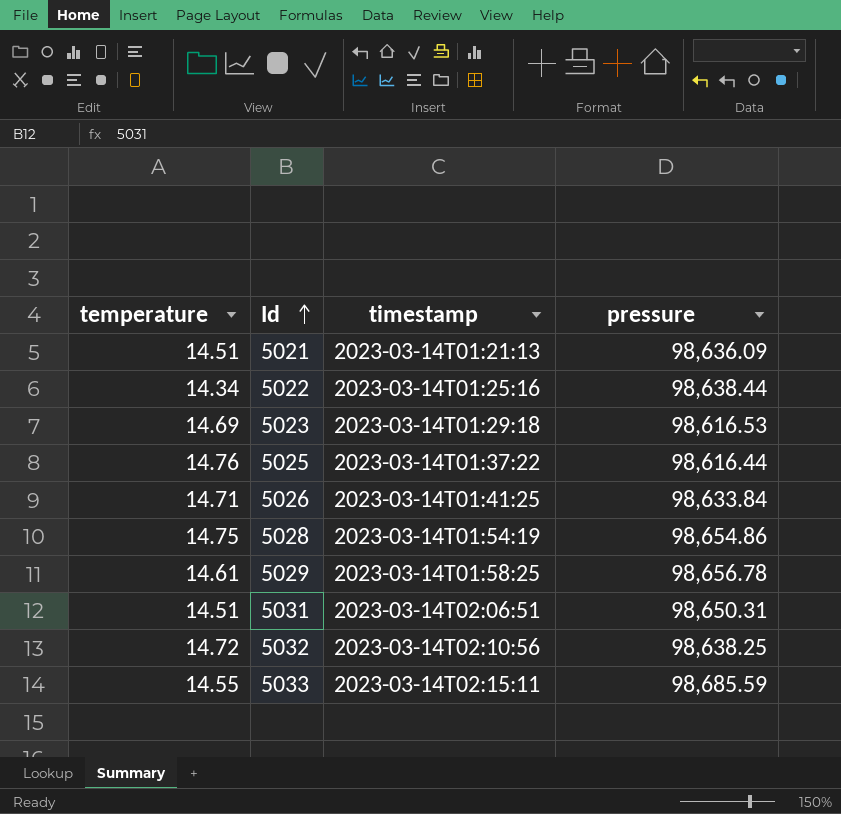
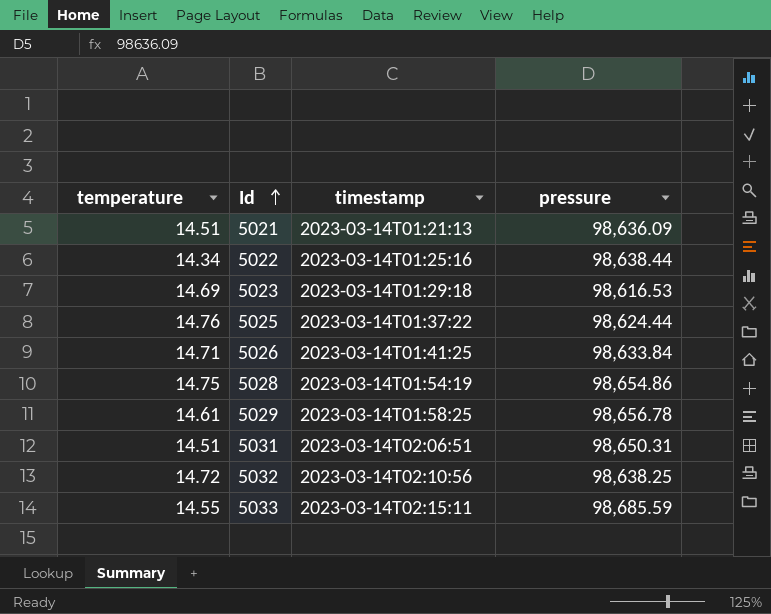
5025 | pressure: 98,616.44 -> 98,624.44

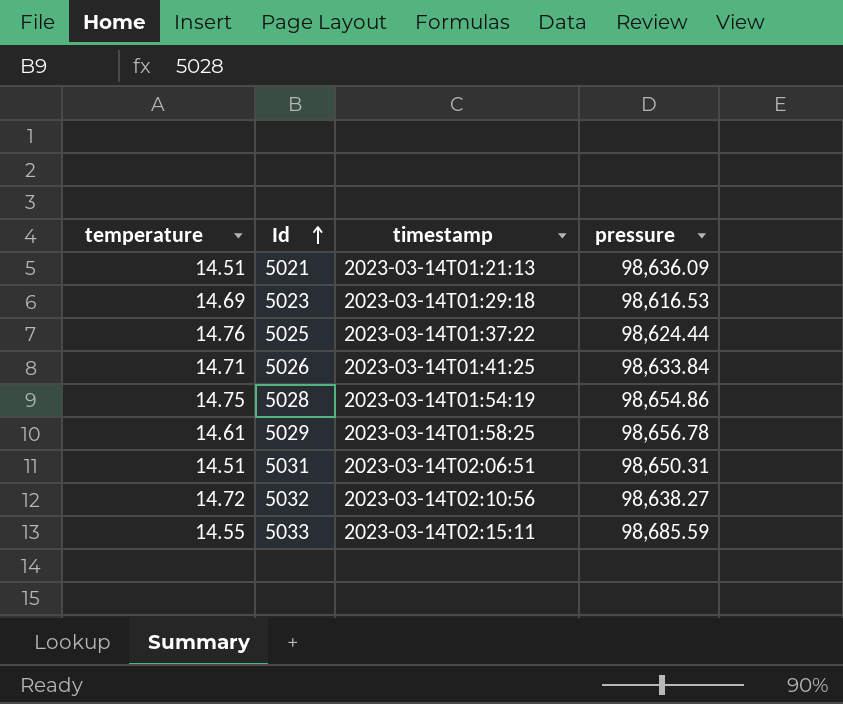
row 5022: 14.34 | 2023-03-14T01:25:16 | 98,638.44 -> none
5032 | pressure: 98,638.25 -> 98,638.27

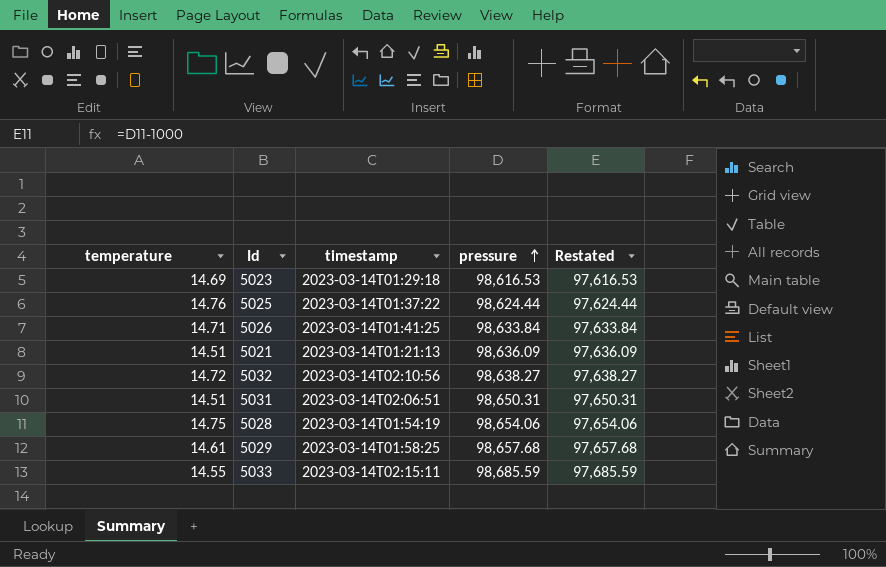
row order: Id ascending -> pressure ascending
column Restated | formula: none -> [pressure] - 1000
5028 | pressure: 98,654.86 -> 98,654.06
5029 | pressure: 98,656.78 -> 98,657.68

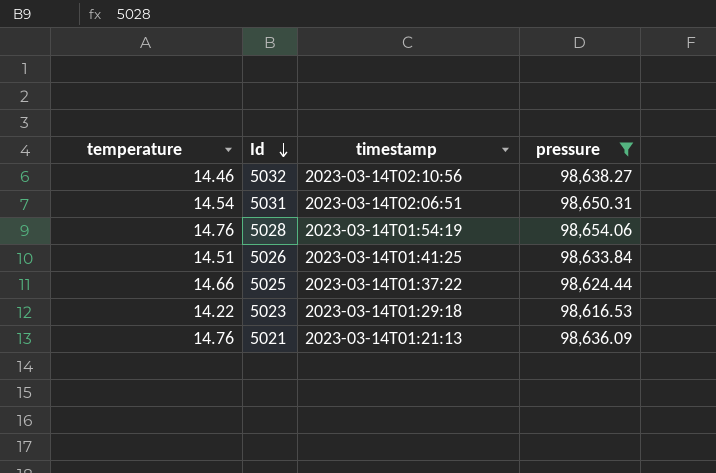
filter: none -> pressure <= 98,654.06
row order: pressure ascending -> Id descending
column Restated | formula: [pressure] - 1000 -> none
5032 | temperature: 14.72 -> 14.46
5031 | temperature: 14.51 -> 14.54
5028 | temperature: 14.75 -> 14.76
5026 | temperature: 14.71 -> 14.51
5025 | temperature: 14.76 -> 14.66
5023 | temperature: 14.69 -> 14.22
5021 | temperature: 14.51 -> 14.76

